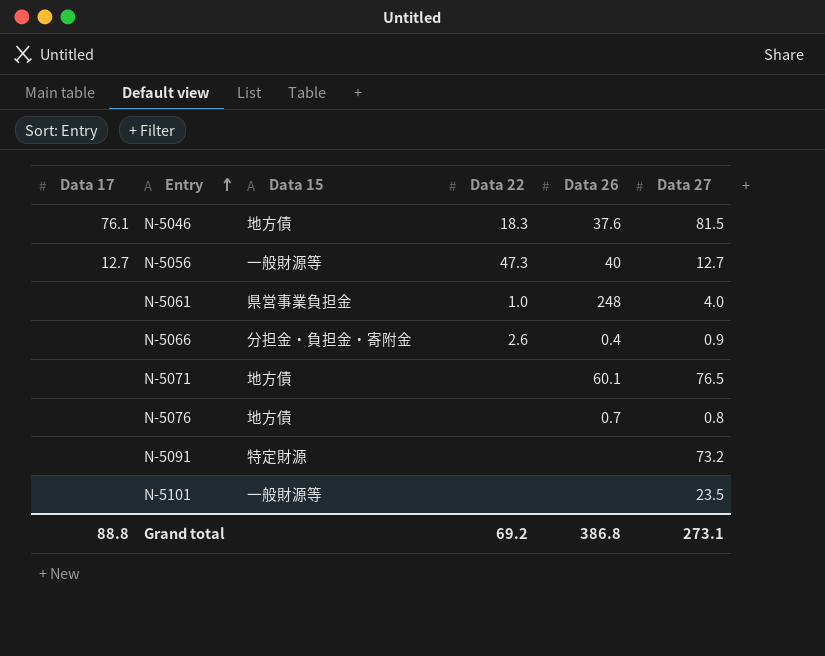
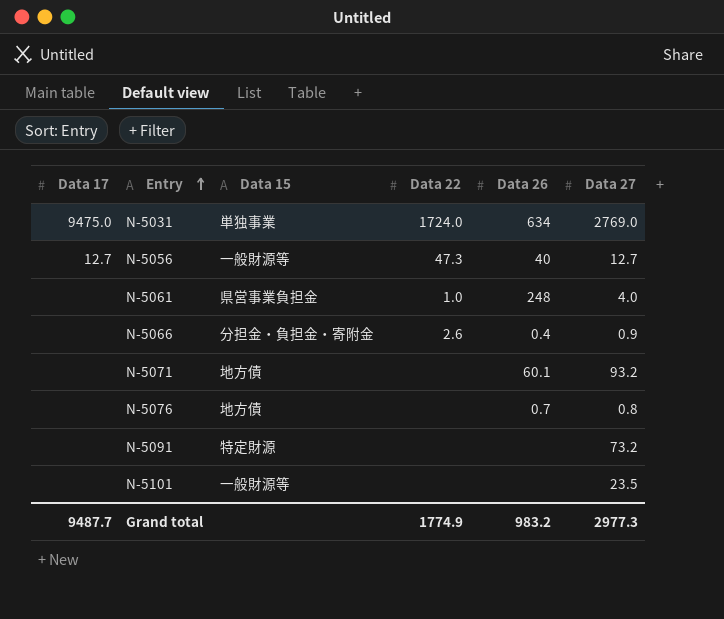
row N-5046: 76.1 | 地方債 | 18.3 | 37.6 | 81.5 -> none
row N-5031: none -> 9475.0 | 単独事業 | 1724.0 | 634 | 2769.0
N-5071 | Data 27: 76.5 -> 93.2
Grand total | Data 17: 88.8 -> 9487.7
Grand total | Data 22: 69.2 -> 1774.9
Grand total | Data 26: 386.8 -> 983.2
Grand total | Data 27: 273.1 -> 2977.3

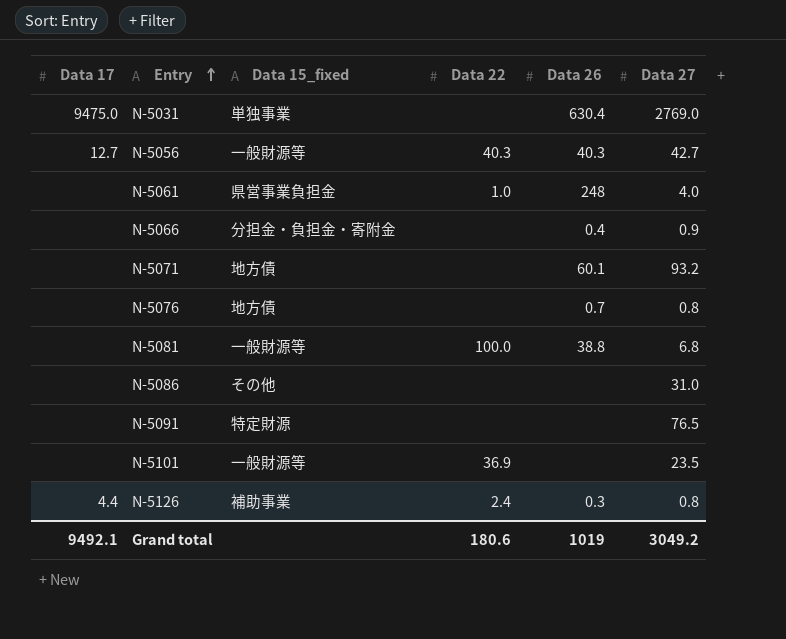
column name: Data 15 -> Data 15_fixed
N-5031 | Data 22: 1724.0 -> none
N-5031 | Data 26: 634 -> 630.4
N-5056 | Data 22: 47.3 -> 40.3
N-5056 | Data 26: 40 -> 40.3
N-5056 | Data 27: 12.7 -> 42.7
N-5066 | Data 22: 2.6 -> none
row N-5081: none -> none | 一般財源等 | 100.0 | 38.8 | 6.8
row N-5086: none -> none | その他 | none | none | 31.0
N-5091 | Data 27: 73.2 -> 76.5
N-5101 | Data 22: none -> 36.9
row N-5126: none -> 4.4 | 補助事業 | 2.4 | 0.3 | 0.8
Grand total | Data 17: 9487.7 -> 9492.1
Grand total | Data 22: 1774.9 -> 180.6
Grand total | Data 26: 983.2 -> 1019
Grand total | Data 27: 2977.3 -> 3049.2

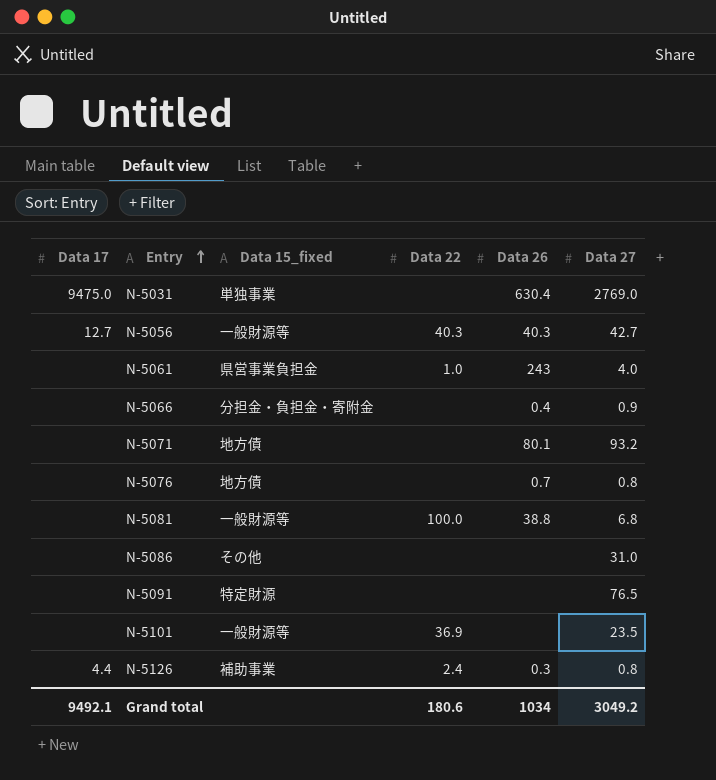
N-5061 | Data 26: 248 -> 243
N-5071 | Data 26: 60.1 -> 80.1
Grand total | Data 26: 1019 -> 1034

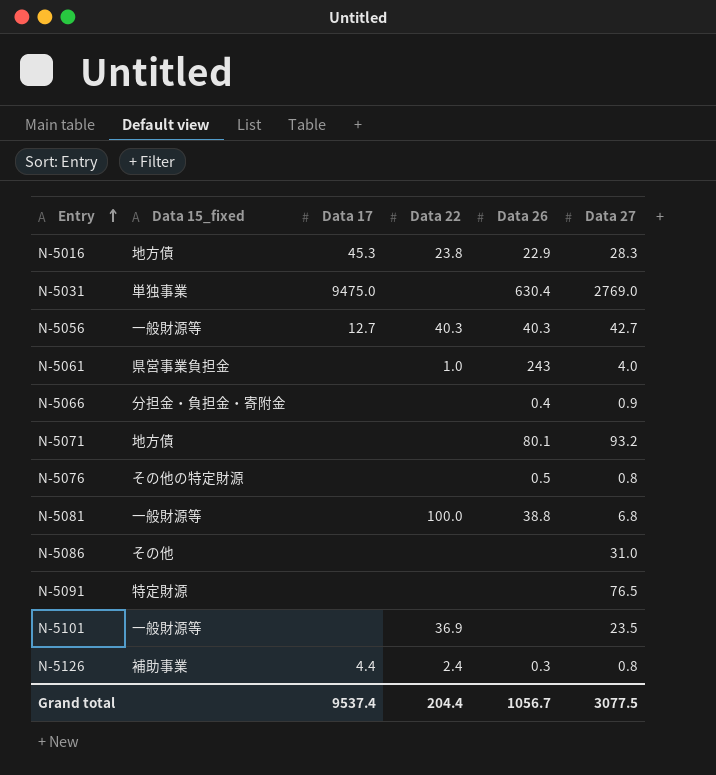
column Data 17 | position: 1 -> 3
row N-5016: none -> 地方債 | 45.3 | 23.8 | 22.9 | 28.3
N-5076 | Data 15_fixed: 地方債 -> その他の特定財源
N-5076 | Data 26: 0.7 -> 0.5
Grand total | Data 17: 9492.1 -> 9537.4
Grand total | Data 22: 180.6 -> 204.4
Grand total | Data 26: 1034 -> 1056.7
Grand total | Data 27: 3049.2 -> 3077.5

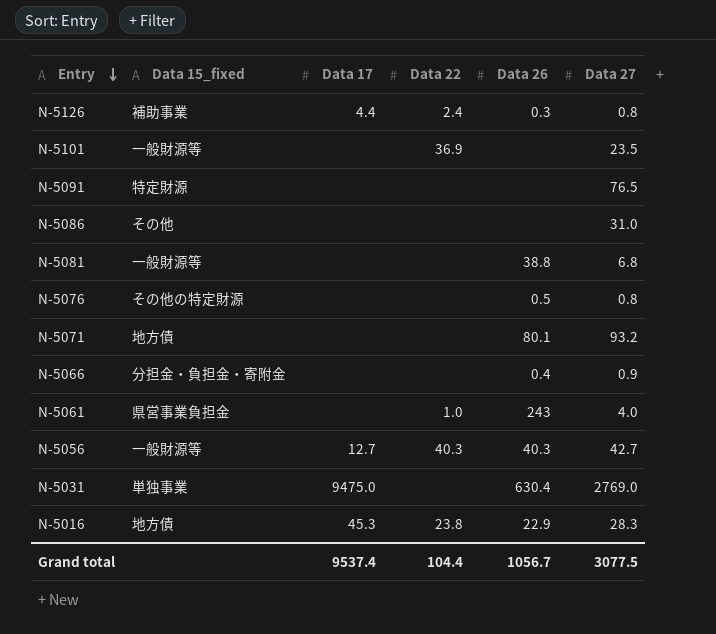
row order: Entry ascending -> Entry descending
N-5081 | Data 22: 100.0 -> none
Grand total | Data 22: 204.4 -> 104.4

